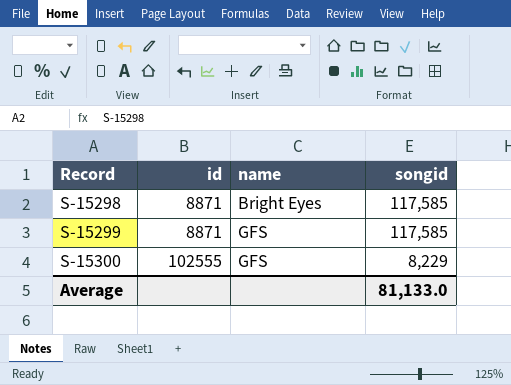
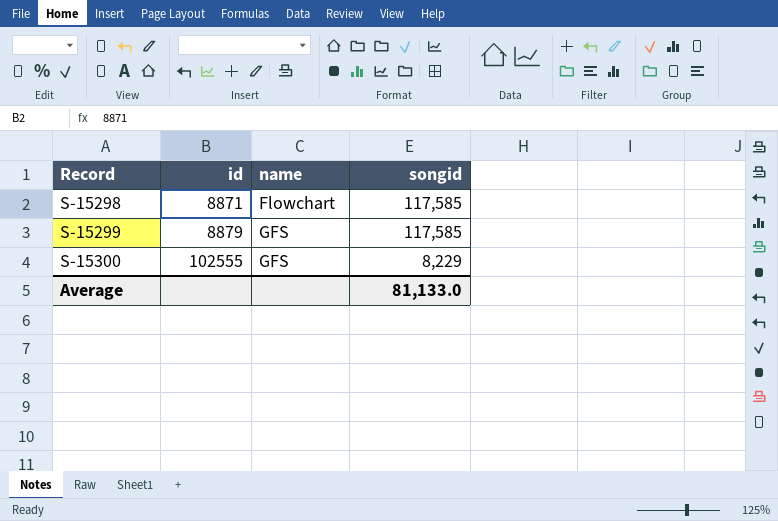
S-15298 | name: Bright Eyes -> Flowchart
S-15299 | id: 8871 -> 8879

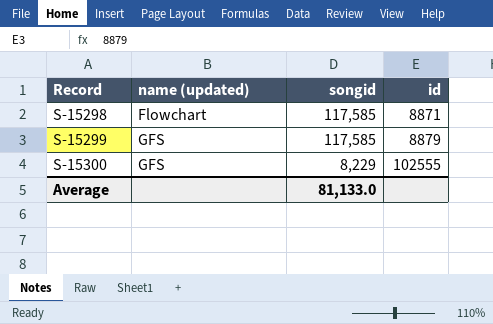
column name: name -> name (updated)
column id | position: 2 -> 4

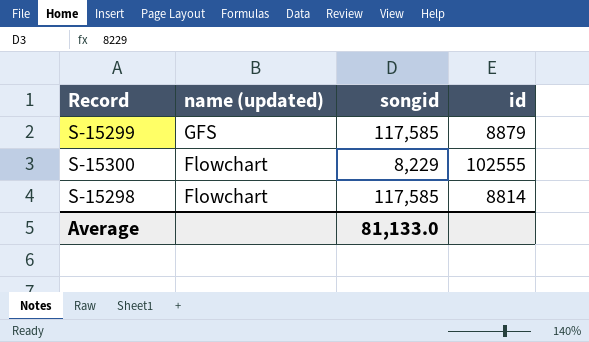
row order: Record ascending -> name (updated) descending
S-15300 | name (updated): GFS -> Flowchart
S-15298 | id: 8871 -> 8814

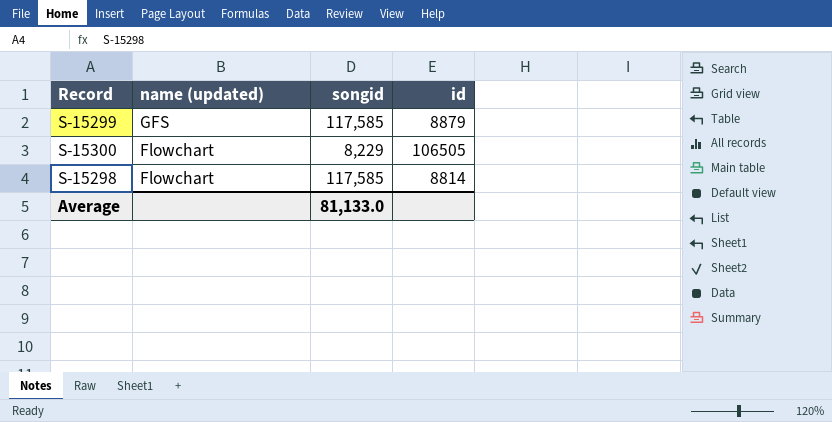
S-15300 | id: 102555 -> 106505

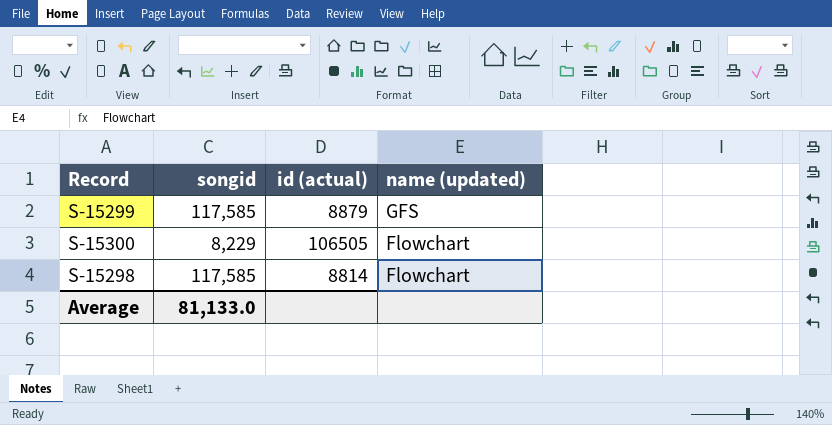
column name: id -> id (actual)
column name (updated) | position: 2 -> 4

